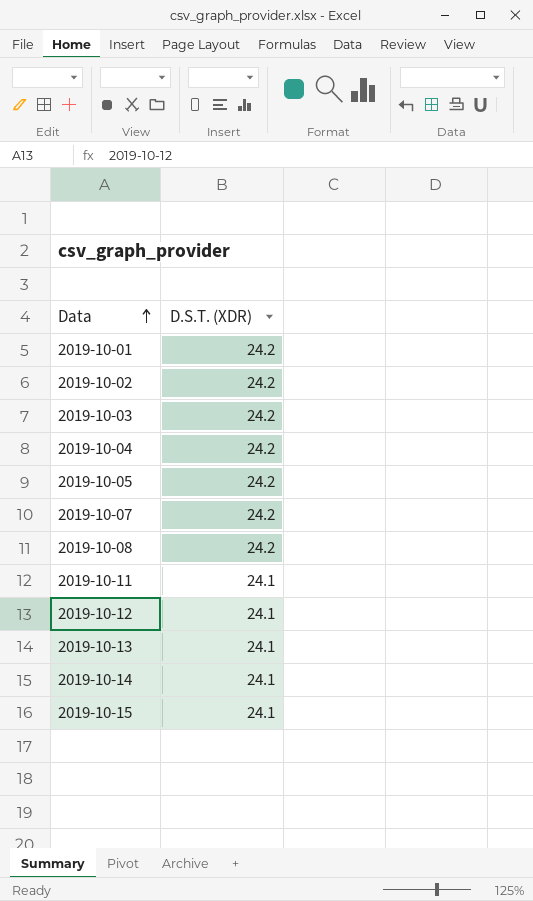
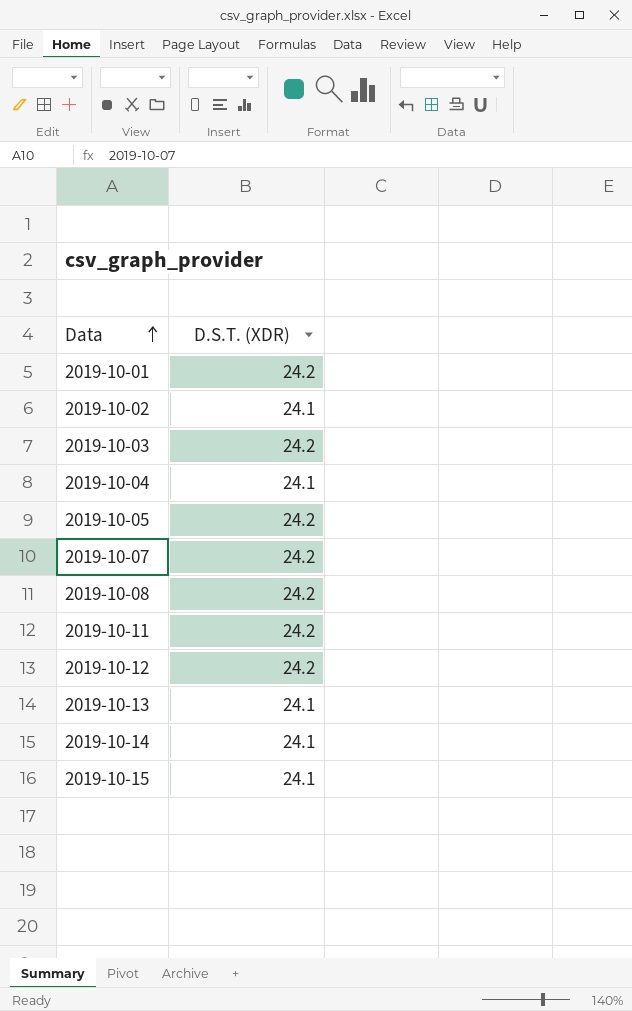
2019-10-02 | D.S.T. (XDR): 24.2 -> 24.1
2019-10-04 | D.S.T. (XDR): 24.2 -> 24.1
2019-10-11 | D.S.T. (XDR): 24.1 -> 24.2
2019-10-12 | D.S.T. (XDR): 24.1 -> 24.2

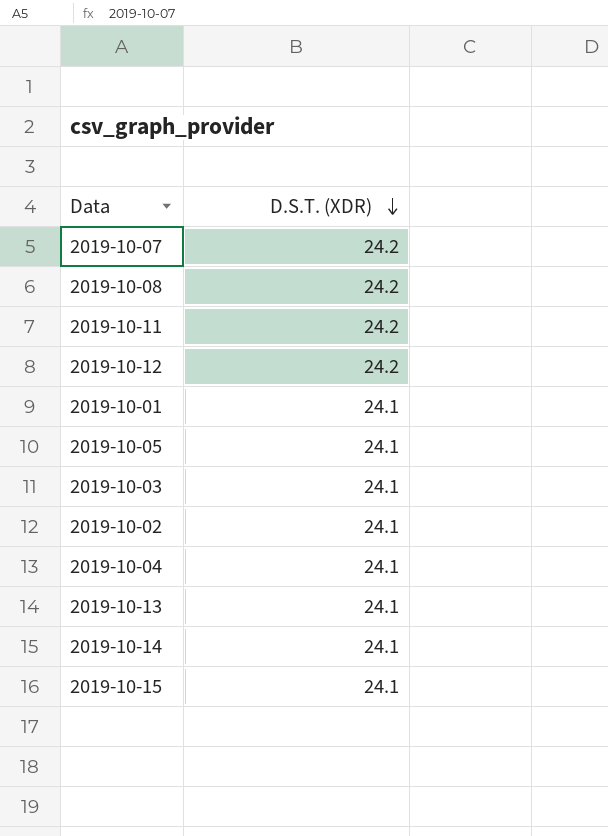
row order: Data ascending -> D.S.T. (XDR) descending
2019-10-01 | D.S.T. (XDR): 24.2 -> 24.1
2019-10-05 | D.S.T. (XDR): 24.2 -> 24.1
2019-10-03 | D.S.T. (XDR): 24.2 -> 24.1

